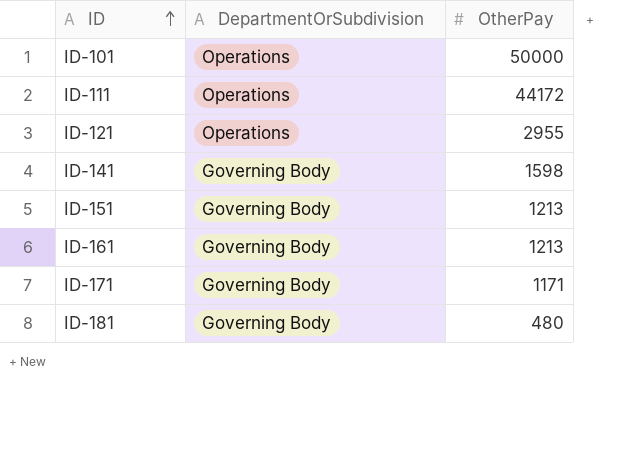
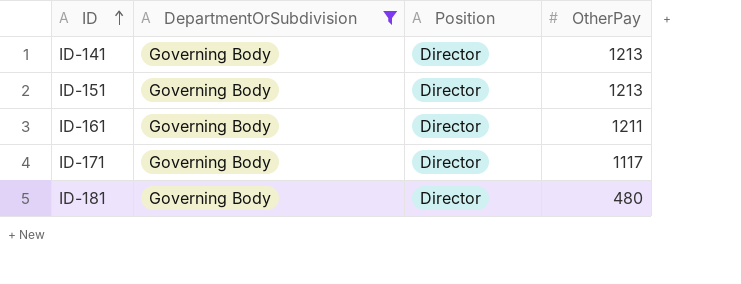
filter: none -> DepartmentOrSubdivision = Governing Body
column Position | position: none -> 3
ID-141 | OtherPay: 1598 -> 1213
ID-161 | OtherPay: 1213 -> 1211
ID-171 | OtherPay: 1171 -> 1117

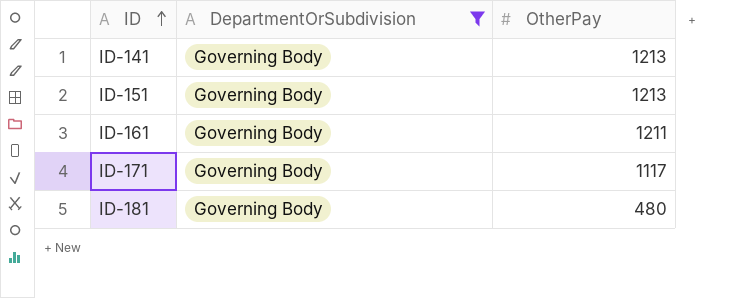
column Position | position: 3 -> none

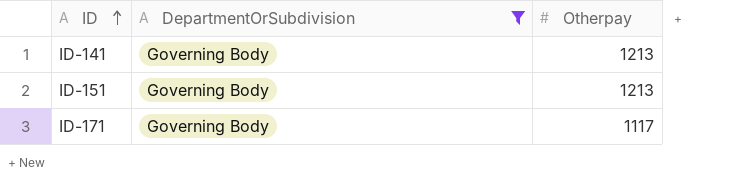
column name: OtherPay -> Otherpay
row ID-161: Governing Body | 1211 -> none
row ID-181: Governing Body | 480 -> none

